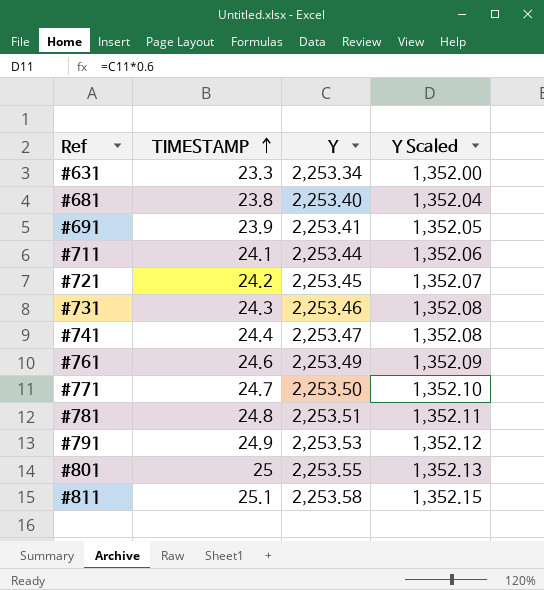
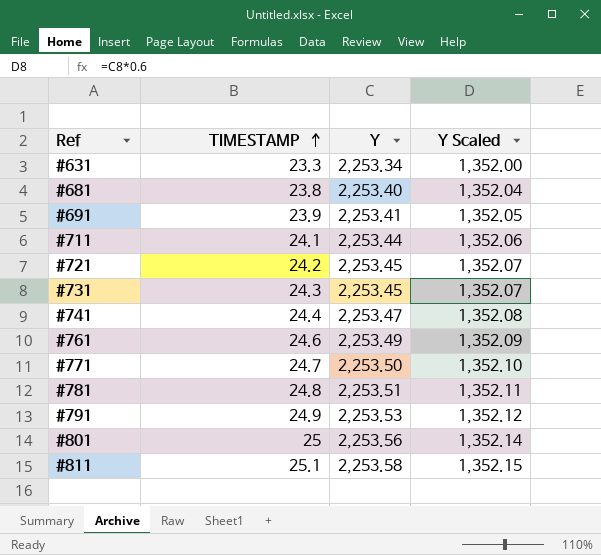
#731 | Y: 2,253.46 -> 2,253.45
#731 | Y Scaled: 1,352.08 -> 1,352.07
#801 | Y: 2,253.55 -> 2,253.56
#801 | Y Scaled: 1,352.13 -> 1,352.14

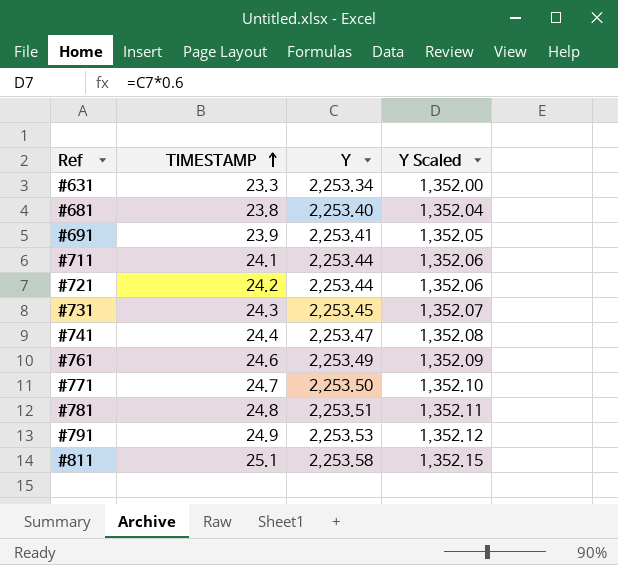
row #801: 25 | 2,253.56 | 1,352.14 -> none
#721 | Y: 2,253.45 -> 2,253.44
#721 | Y Scaled: 1,352.07 -> 1,352.06

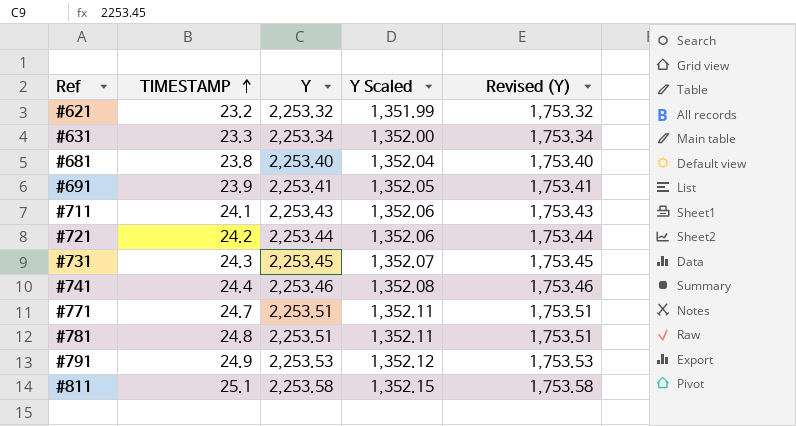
column Revised (Y) | formula: none -> [Y] - 500
row #761: 24.6 | 2,253.49 | 1,352.09 -> none
row #621: none -> 23.2 | 2,253.32 | 1,351.99 | 1,753.32
#711 | Y: 2,253.44 -> 2,253.43
#741 | Y: 2,253.47 -> 2,253.46
#771 | Y: 2,253.50 -> 2,253.51
#771 | Y Scaled: 1,352.10 -> 1,352.11

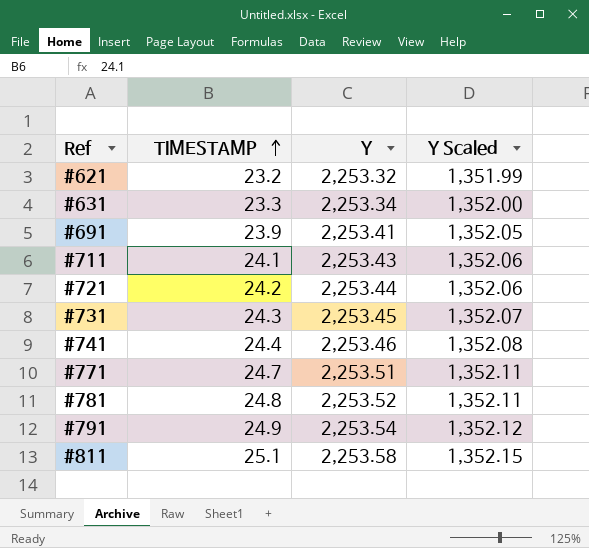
column Revised (Y) | formula: [Y] - 500 -> none
row #681: 23.8 | 2,253.40 | 1,352.04 | 1,753.40 -> none
#781 | Y: 2,253.51 -> 2,253.52
#791 | Y: 2,253.53 -> 2,253.54

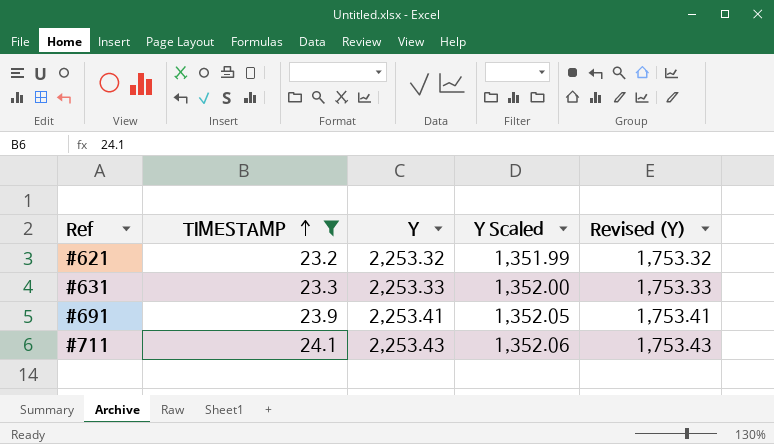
filter: none -> TIMESTAMP <= 24.1
column Revised (Y) | formula: none -> [Y] - 500
#631 | Y: 2,253.34 -> 2,253.33

